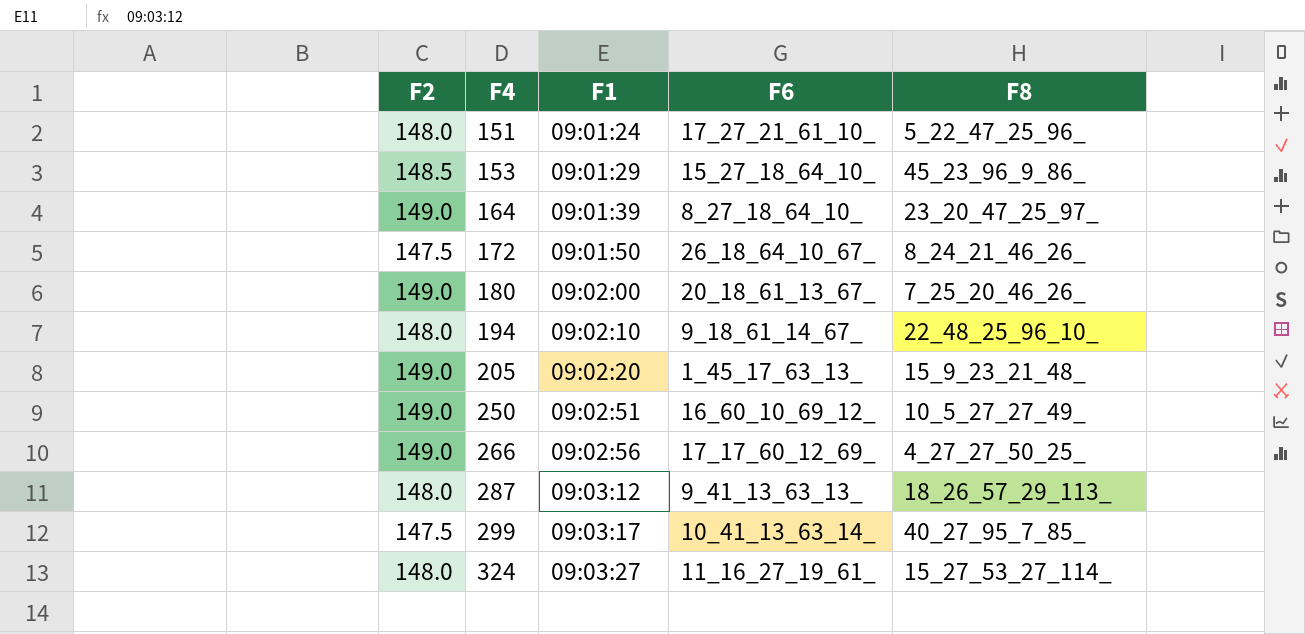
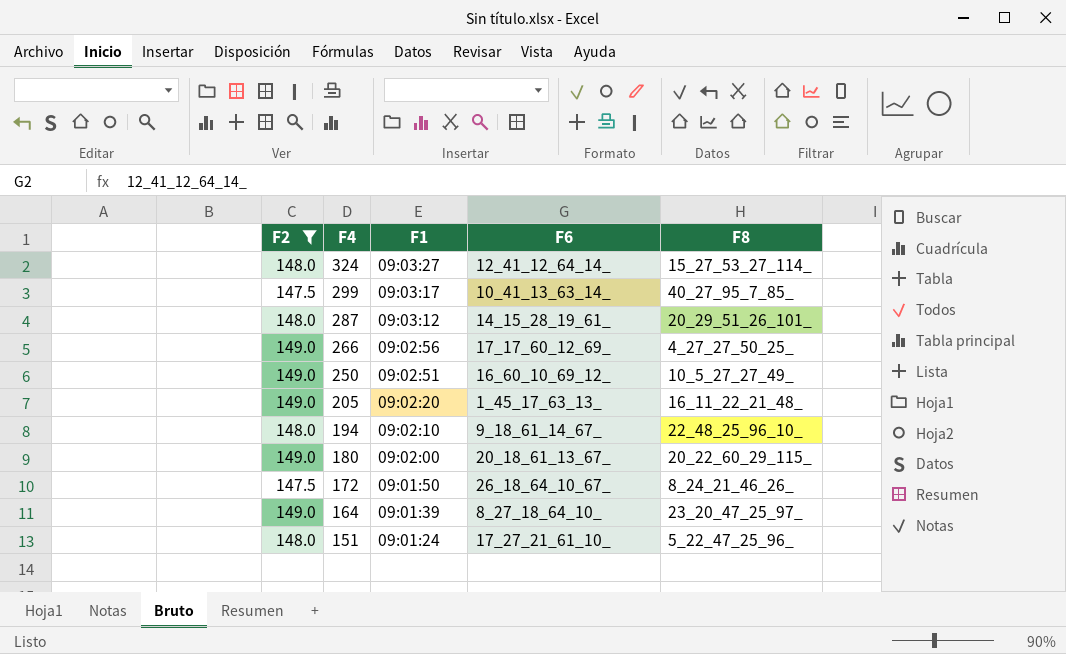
filter: none -> F2 != 148.5
row order: F4 ascending -> F4 descending
324 | F6: 11_16_27_19_61_ -> 12_41_12_64_14_
287 | F6: 9_41_13_63_13_ -> 14_15_28_19_61_
287 | F8: 18_26_57_29_113_ -> 20_29_51_26_101_
205 | F8: 15_9_23_21_48_ -> 16_11_22_21_48_
180 | F8: 7_25_20_46_26_ -> 20_22_60_29_115_

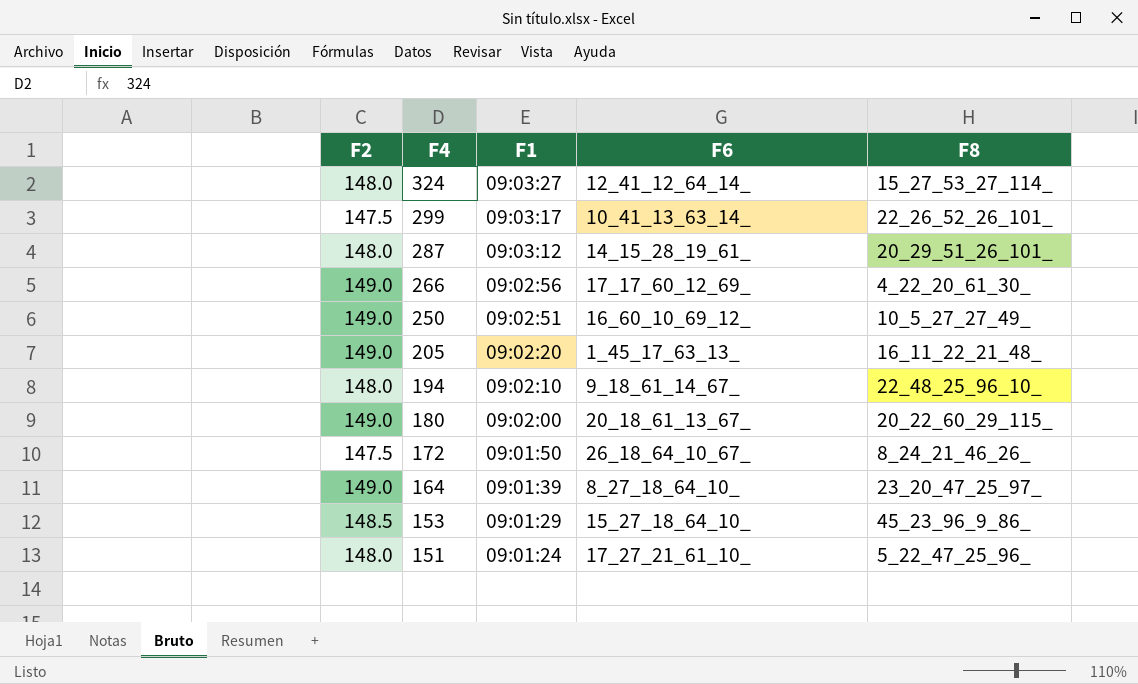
filter: F2 != 148.5 -> none
299 | F8: 40_27_95_7_85_ -> 22_26_52_26_101_
266 | F8: 4_27_27_50_25_ -> 4_22_20_61_30_

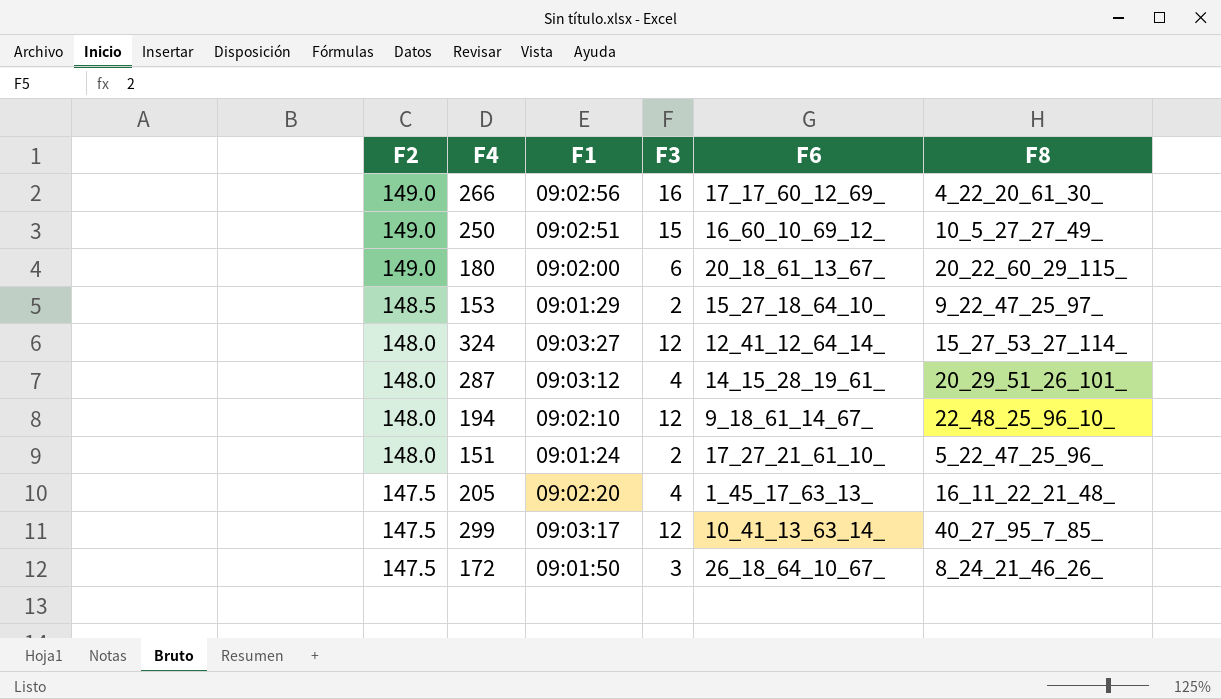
row order: F4 descending -> F2 descending
column F3 | position: none -> 4
row 164: 149.0 | 09:01:39 | 8_27_18_64_10_ | 23_20_47_25_97_ -> none
153 | F8: 45_23_96_9_86_ -> 9_22_47_25_97_
205 | F2: 149.0 -> 147.5
299 | F8: 22_26_52_26_101_ -> 40_27_95_7_85_

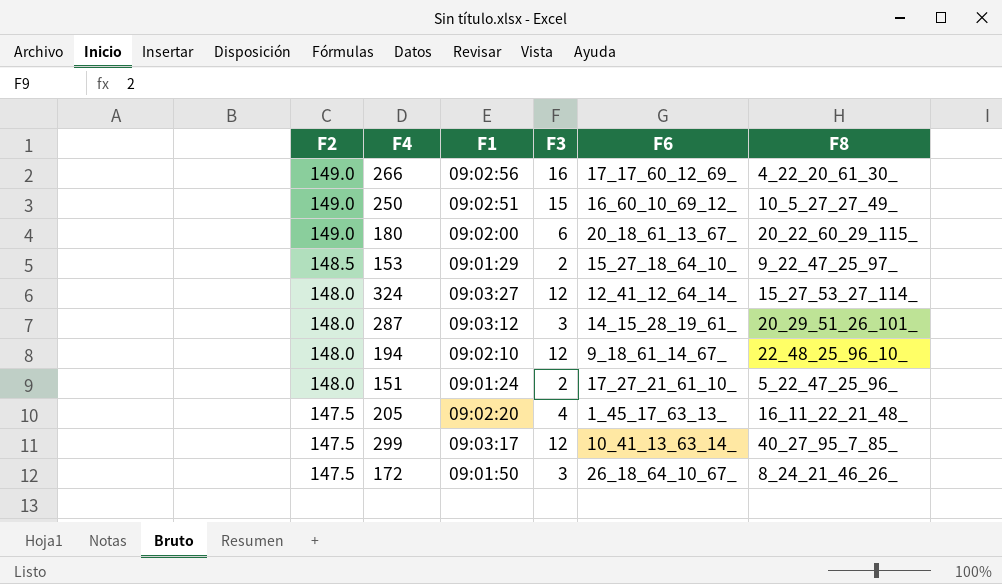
287 | F3: 4 -> 3

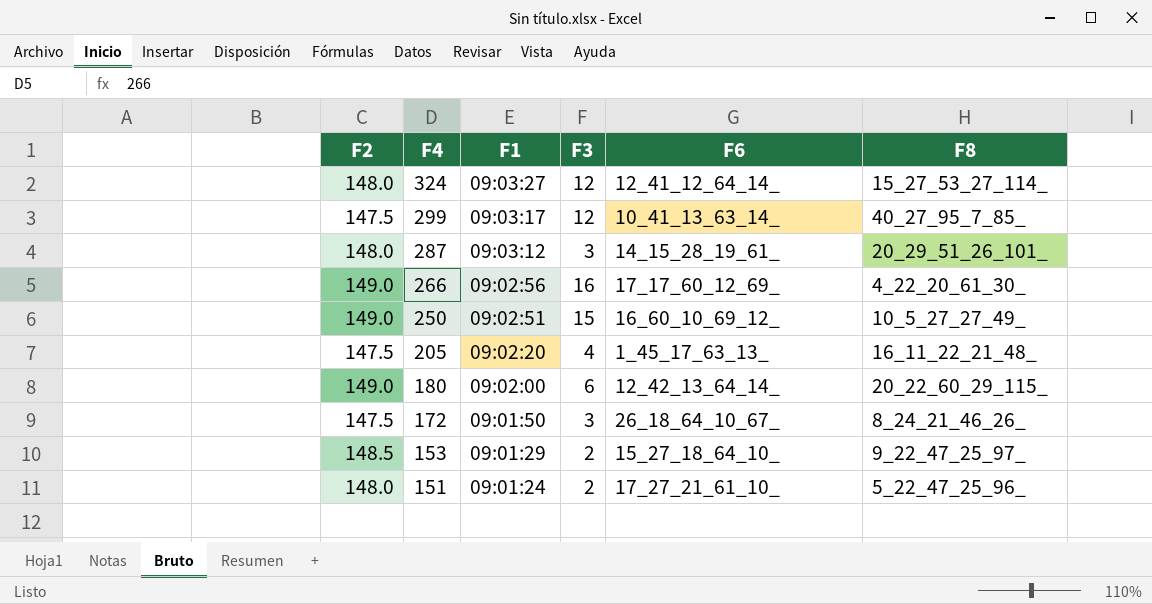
row order: F2 descending -> F4 descending
row 194: 148.0 | 09:02:10 | 12 | 9_18_61_14_67_ | 22_48_25_96_10_ -> none
180 | F6: 20_18_61_13_67_ -> 12_42_13_64_14_

